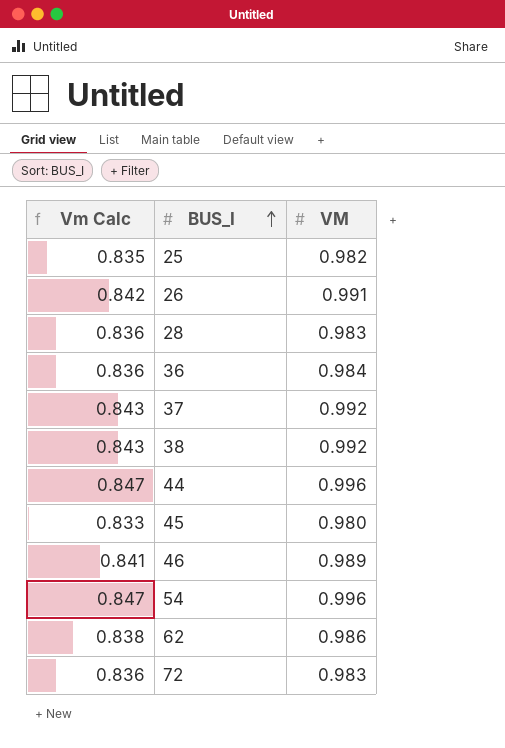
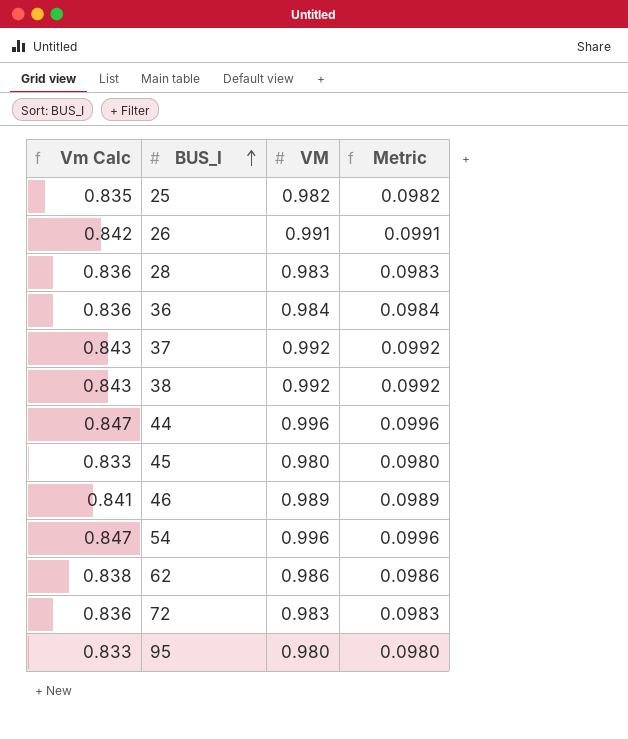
column Metric | formula: none -> [VM] * 0.1
row 95: none -> 0.833 | 0.980 | 0.0980

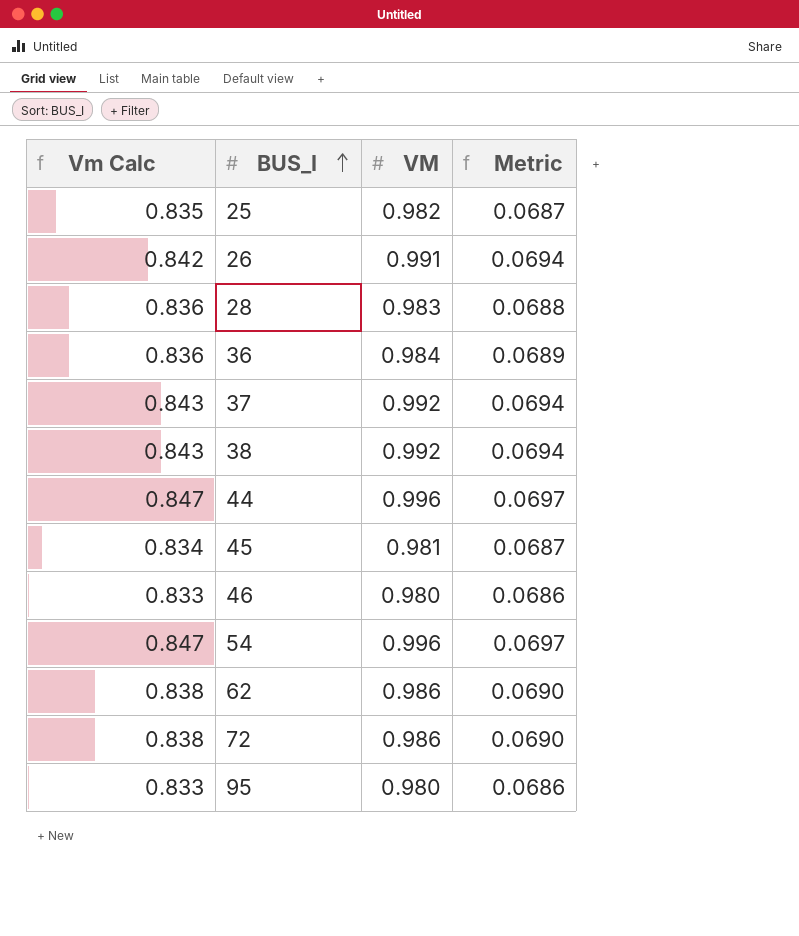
column Metric | formula: [VM] * 0.1 -> [VM] * 0.07
45 | Vm Calc: 0.833 -> 0.834
45 | VM: 0.980 -> 0.981
46 | Vm Calc: 0.841 -> 0.833
46 | VM: 0.989 -> 0.980
72 | Vm Calc: 0.836 -> 0.838
72 | VM: 0.983 -> 0.986

